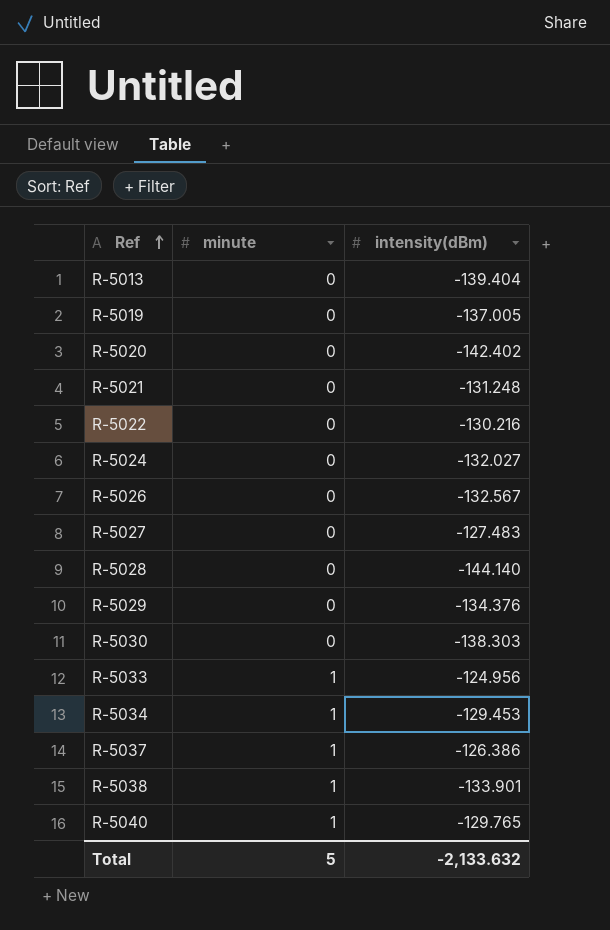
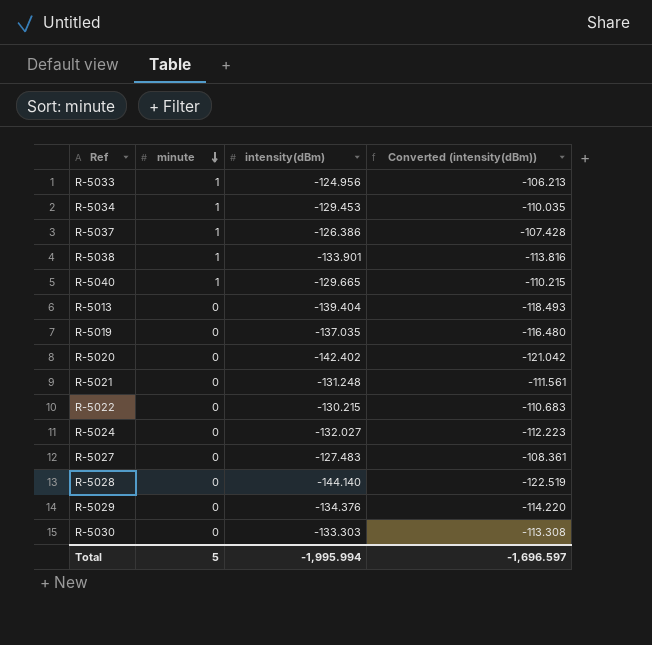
row order: Ref ascending -> minute descending
column Converted (intensity(dBm)) | formula: none -> [intensity(dBm)] * 0.85
row R-5026: 0 | -132.567 -> none
R-5040 | intensity(dBm): -129.765 -> -129.665
R-5019 | intensity(dBm): -137.005 -> -137.035
R-5022 | intensity(dBm): -130.216 -> -130.215
R-5030 | intensity(dBm): -138.303 -> -133.303
Total | intensity(dBm): -2,133.632 -> -1,995.994

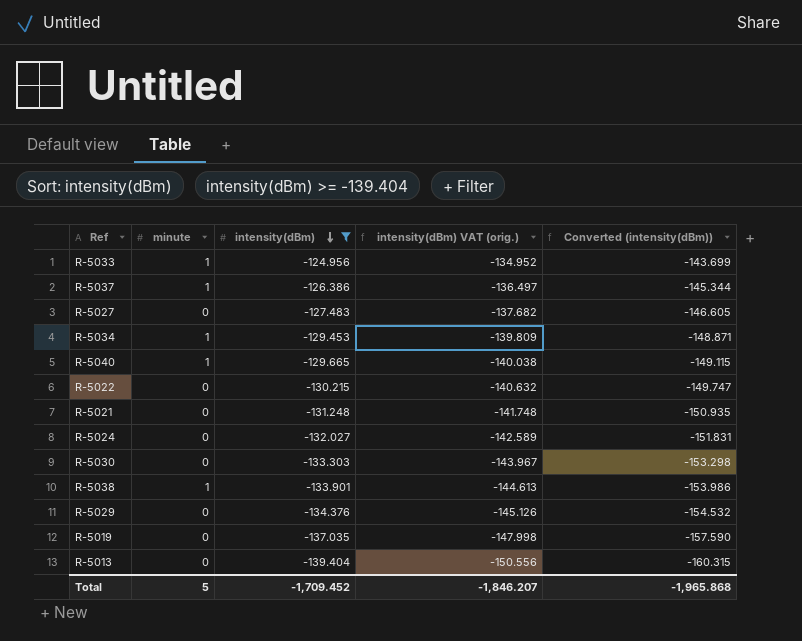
filter: none -> intensity(dBm) >= -139.404
row order: minute descending -> intensity(dBm) descending
column intensity(dBm) VAT (orig.) | formula: none -> [intensity(dBm)] * 1.08
column Converted (intensity(dBm)) | formula: [intensity(dBm)] * 0.85 -> [intensity(dBm)] * 1.15
Total | intensity(dBm): -1,995.994 -> -1,709.452
Total | Converted (intensity(dBm)): -1,696.597 -> -1,965.868

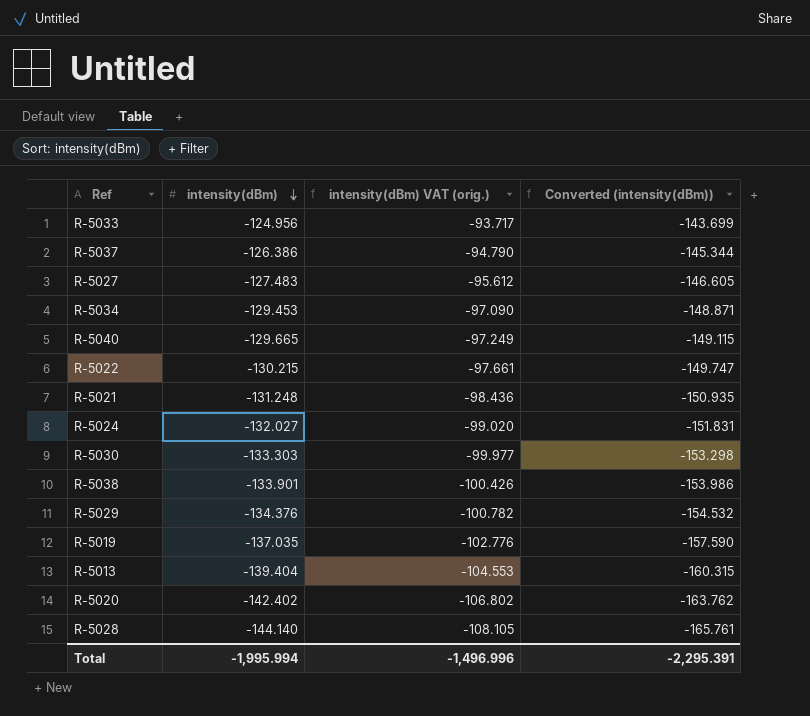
filter: intensity(dBm) >= -139.404 -> none
column minute | position: 2 -> none
column intensity(dBm) VAT (orig.) | formula: [intensity(dBm)] * 1.08 -> [intensity(dBm)] * 0.75
Total | intensity(dBm): -1,709.452 -> -1,995.994
Total | intensity(dBm) VAT (orig.): -1,846.207 -> -1,496.996
Total | Converted (intensity(dBm)): -1,965.868 -> -2,295.391

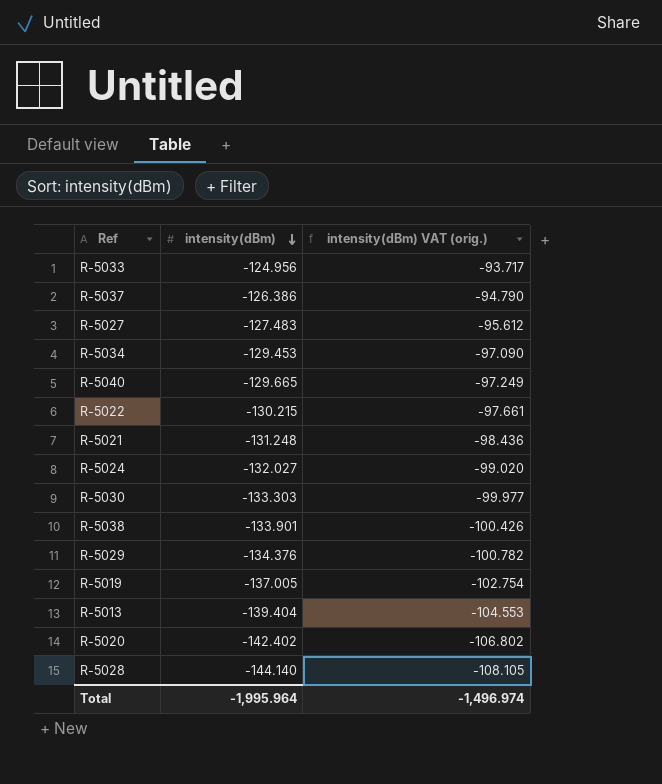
column Converted (intensity(dBm)) | formula: [intensity(dBm)] * 1.15 -> none
R-5019 | intensity(dBm): -137.035 -> -137.005
R-5019 | intensity(dBm) VAT (orig.): -102.776 -> -102.754
Total | intensity(dBm): -1,995.994 -> -1,995.964
Total | intensity(dBm) VAT (orig.): -1,496.996 -> -1,496.974

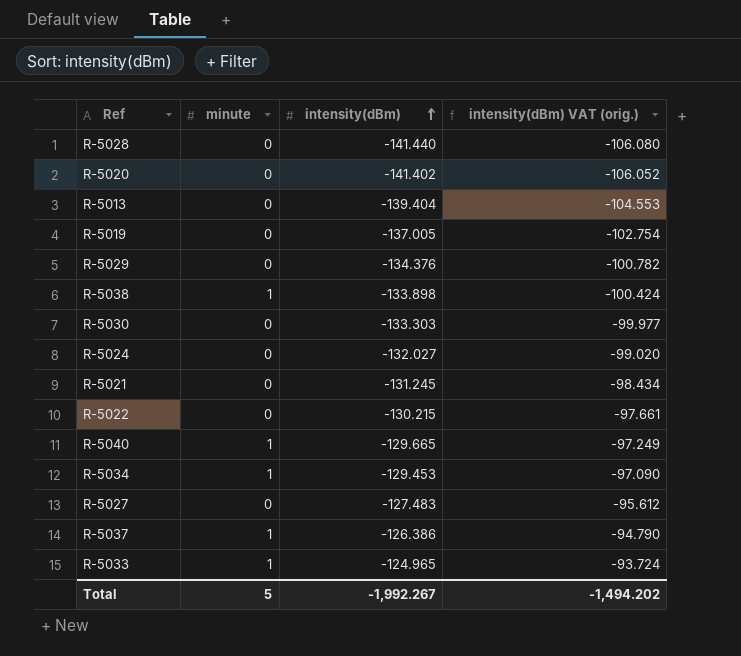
row order: intensity(dBm) descending -> intensity(dBm) ascending
column minute | position: none -> 2
R-5028 | intensity(dBm): -144.140 -> -141.440
R-5028 | intensity(dBm) VAT (orig.): -108.105 -> -106.080
R-5020 | intensity(dBm): -142.402 -> -141.402
R-5020 | intensity(dBm) VAT (orig.): -106.802 -> -106.052
R-5038 | intensity(dBm): -133.901 -> -133.898
R-5038 | intensity(dBm) VAT (orig.): -100.426 -> -100.424
R-5021 | intensity(dBm): -131.248 -> -131.245
R-5021 | intensity(dBm) VAT (orig.): -98.436 -> -98.434
R-5033 | intensity(dBm): -124.956 -> -124.965
R-5033 | intensity(dBm) VAT (orig.): -93.717 -> -93.724
Total | intensity(dBm): -1,995.964 -> -1,992.267
Total | intensity(dBm) VAT (orig.): -1,496.974 -> -1,494.202

